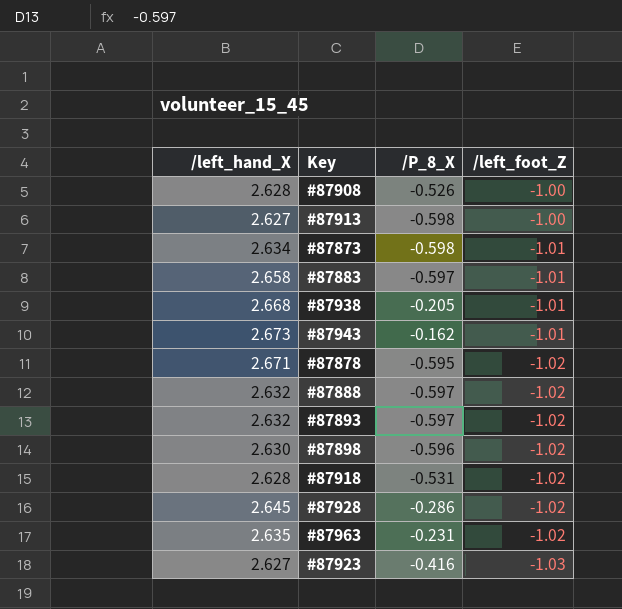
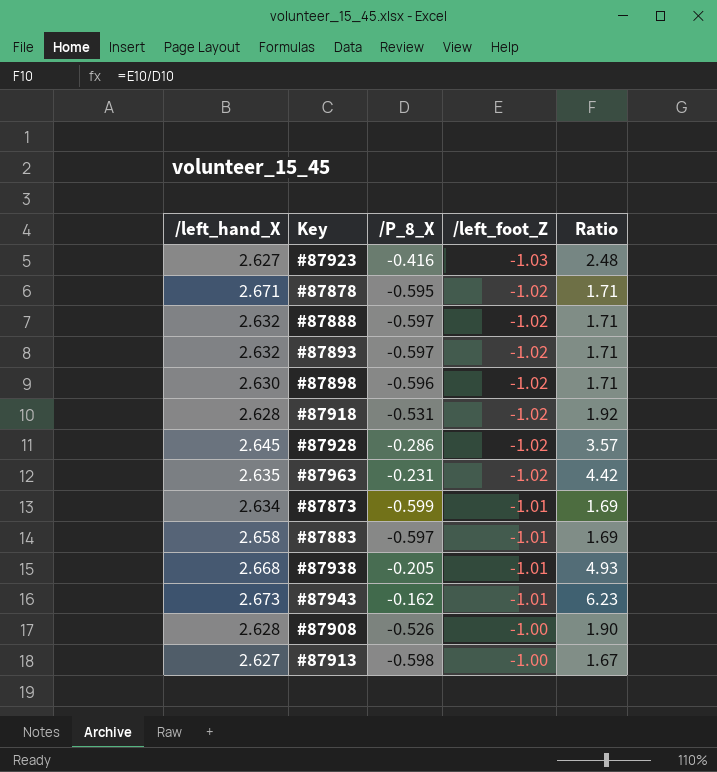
row order: /left_foot_Z descending -> /left_foot_Z ascending
column Ratio | formula: none -> [/left_foot_Z] / [/P_8_X]
#87873 | /P_8_X: -0.598 -> -0.599

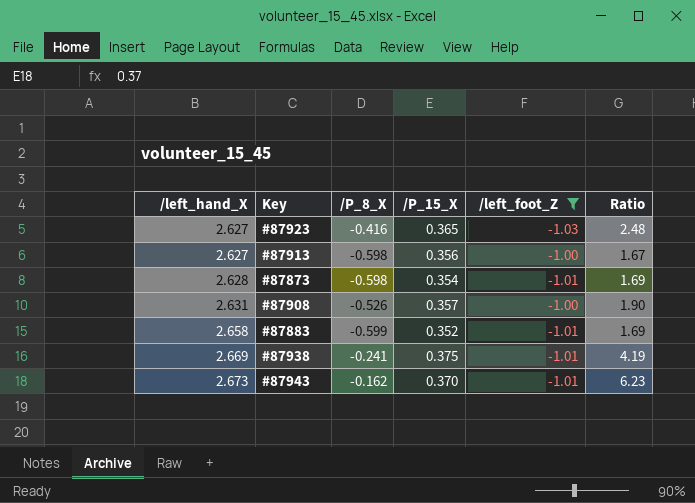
filter: none -> /left_foot_Z != -1.02
row order: /left_foot_Z ascending -> /left_hand_X ascending
column /P_15_X | position: none -> 4
#87873 | /left_hand_X: 2.634 -> 2.628
#87873 | /P_8_X: -0.599 -> -0.598
#87908 | /left_hand_X: 2.628 -> 2.631
#87883 | /P_8_X: -0.597 -> -0.599
#87938 | /left_hand_X: 2.668 -> 2.669
#87938 | /P_8_X: -0.205 -> -0.241
#87938 | Ratio: 4.93 -> 4.19

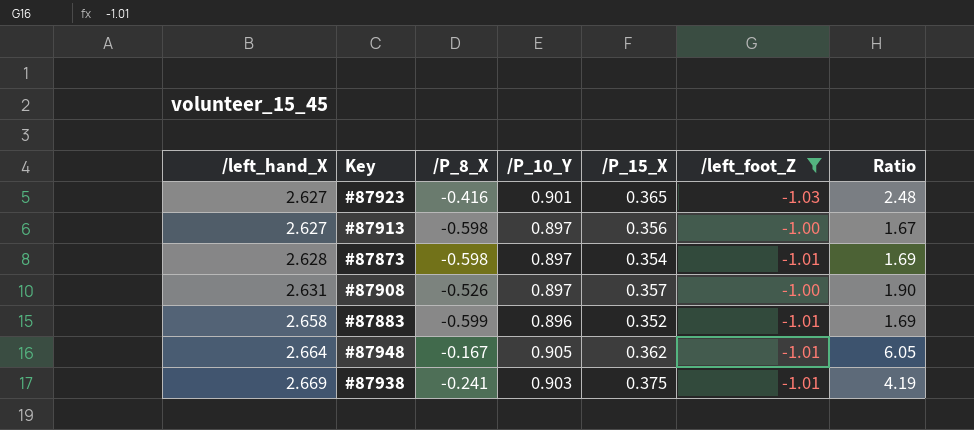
column /P_10_Y | position: none -> 4
row #87943: 2.673 | -0.162 | 0.370 | -1.01 | 6.23 -> none
row #87948: none -> 2.664 | -0.167 | 0.905 | 0.362 | -1.01 | 6.05

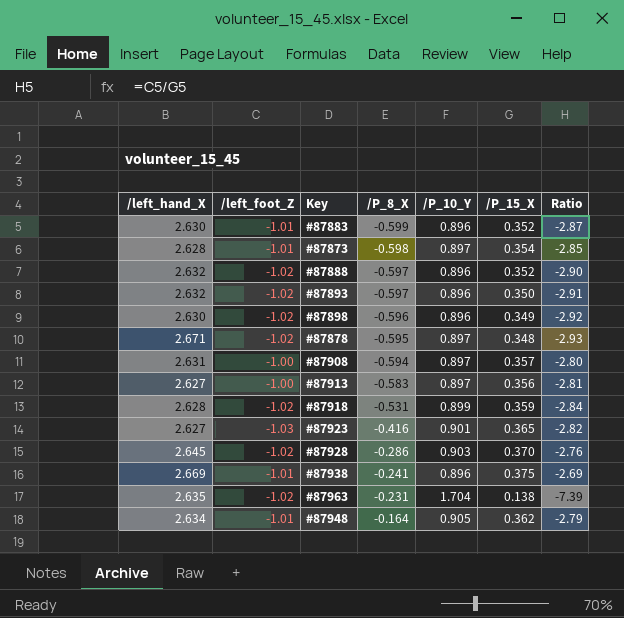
filter: /left_foot_Z != -1.02 -> none
row order: /left_hand_X ascending -> /P_8_X ascending
column /left_foot_Z | position: 6 -> 2
column Ratio | formula: [/left_foot_Z] / [/P_8_X] -> [/left_foot_Z] / [/P_15_X]
#87883 | /left_hand_X: 2.658 -> 2.630
#87908 | /P_8_X: -0.526 -> -0.594
#87913 | /P_8_X: -0.598 -> -0.583
#87938 | /P_10_Y: 0.903 -> 0.896
#87948 | /left_hand_X: 2.664 -> 2.634
#87948 | /P_8_X: -0.167 -> -0.164

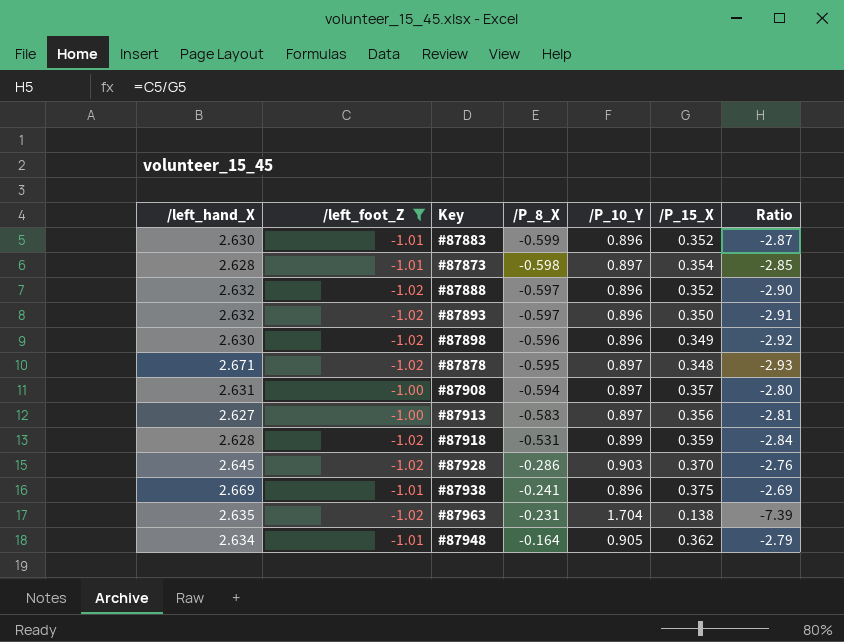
filter: none -> /left_foot_Z != -1.03

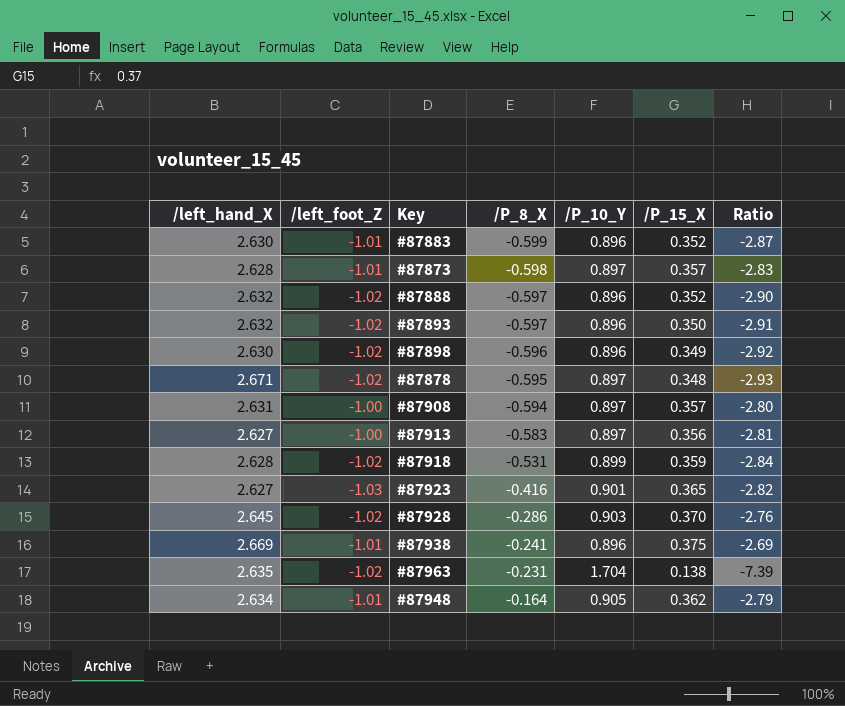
filter: /left_foot_Z != -1.03 -> none
#87873 | /P_15_X: 0.354 -> 0.357
#87873 | Ratio: -2.85 -> -2.83

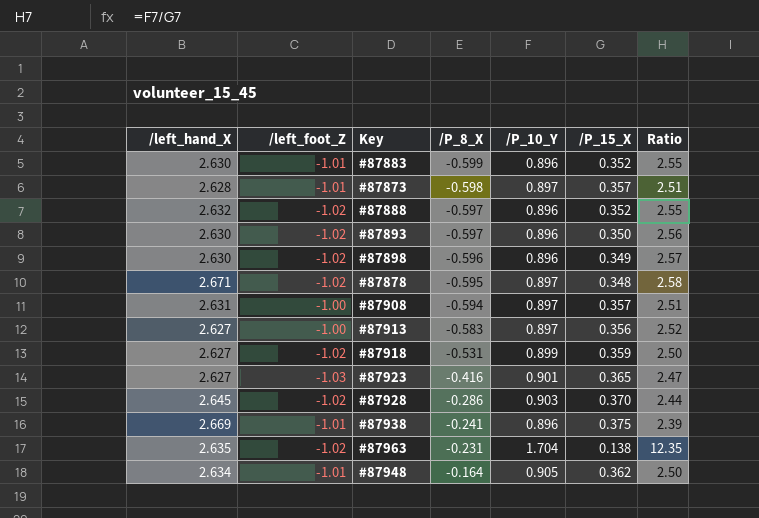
column Ratio | formula: [/left_foot_Z] / [/P_15_X] -> [/P_10_Y] / [/P_15_X]
#87893 | /left_hand_X: 2.632 -> 2.630
#87918 | /left_hand_X: 2.628 -> 2.627

